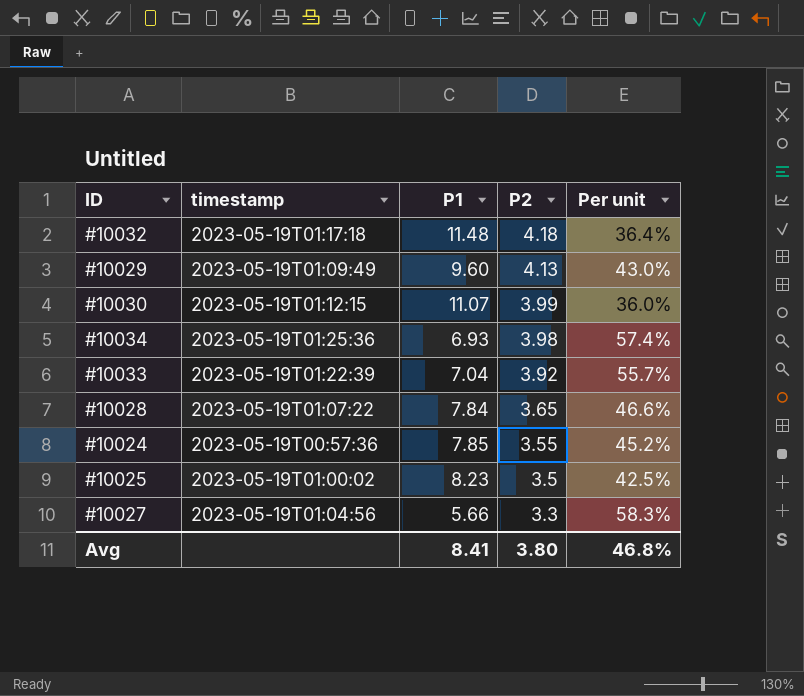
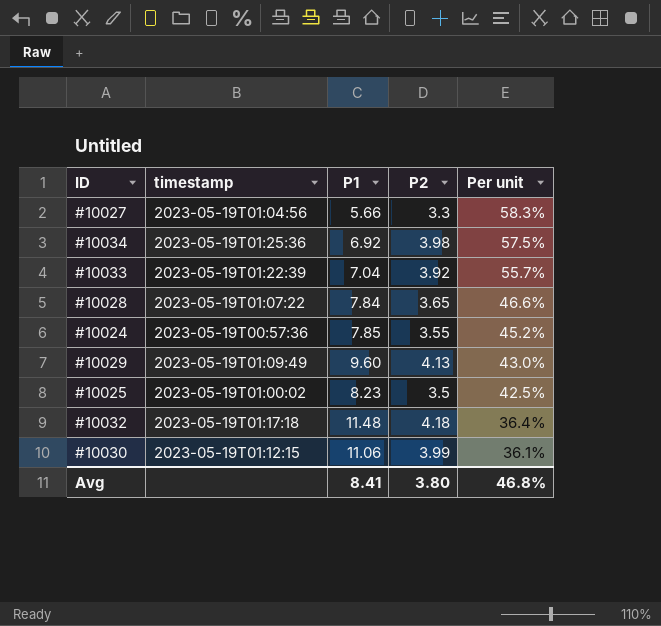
row order: P2 descending -> Per unit descending
#10034 | P1: 6.93 -> 6.92
#10034 | Per unit: 57.4% -> 57.5%
#10030 | P1: 11.07 -> 11.06
#10030 | Per unit: 36.0% -> 36.1%

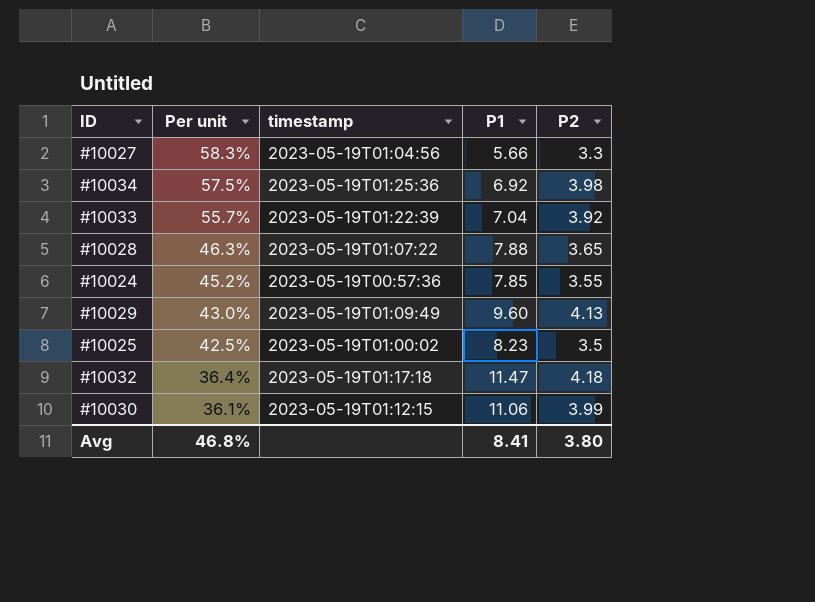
column Per unit | position: 5 -> 2
#10028 | Per unit: 46.6% -> 46.3%
#10028 | P1: 7.84 -> 7.88
#10032 | P1: 11.48 -> 11.47

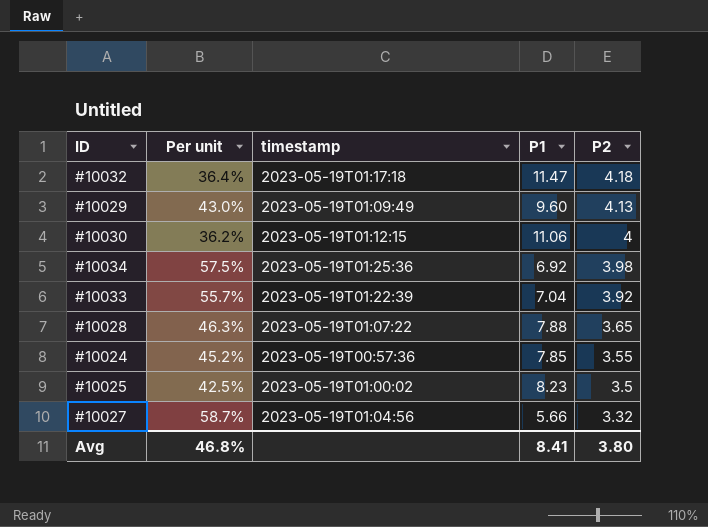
row order: Per unit descending -> P2 descending
#10030 | Per unit: 36.1% -> 36.2%
#10030 | P2: 3.99 -> 4
#10027 | Per unit: 58.3% -> 58.7%
#10027 | P2: 3.3 -> 3.32

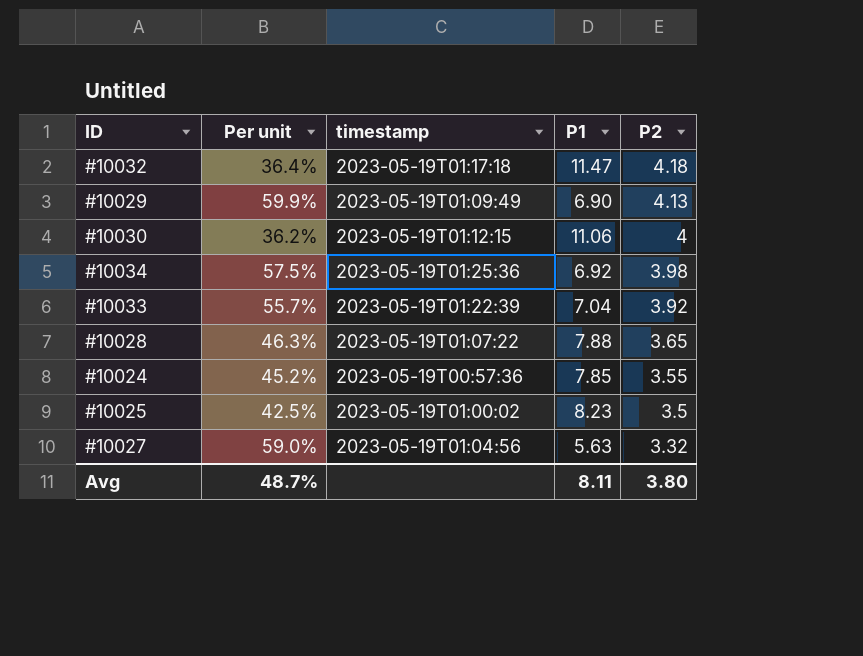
#10029 | Per unit: 43.0% -> 59.9%
#10029 | P1: 9.60 -> 6.90
#10027 | Per unit: 58.7% -> 59.0%
#10027 | P1: 5.66 -> 5.63
Avg | Per unit: 46.8% -> 48.7%
Avg | P1: 8.41 -> 8.11

